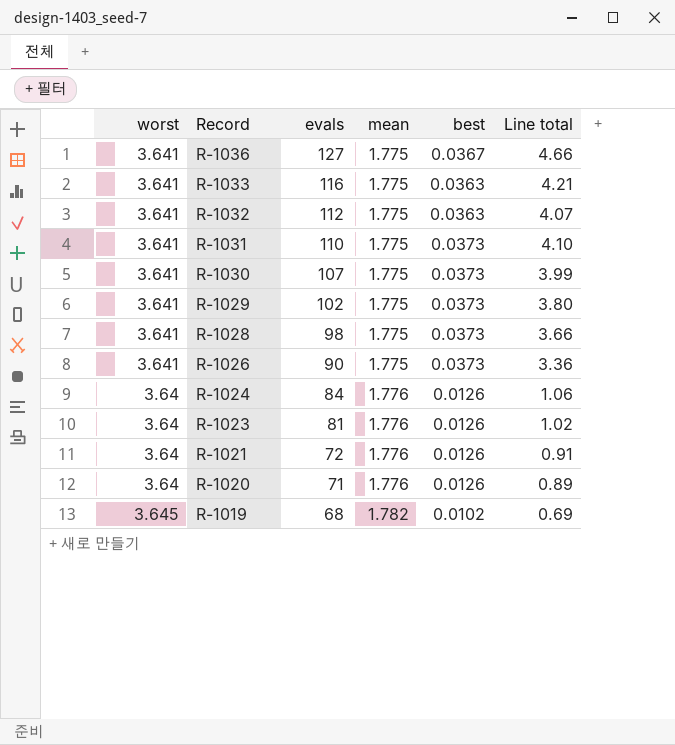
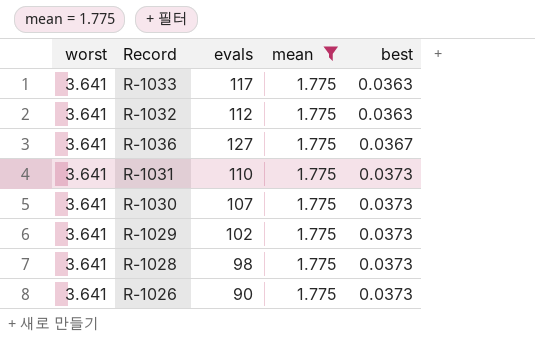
filter: none -> mean = 1.775
row order: Record descending -> best ascending
column Line total | formula: [evals] * [best] -> none
R-1033 | evals: 116 -> 117

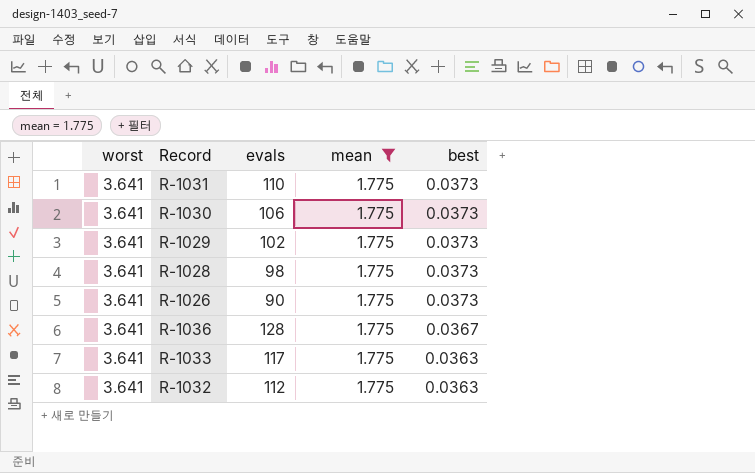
row order: best ascending -> best descending
R-1030 | evals: 107 -> 106
R-1036 | evals: 127 -> 128

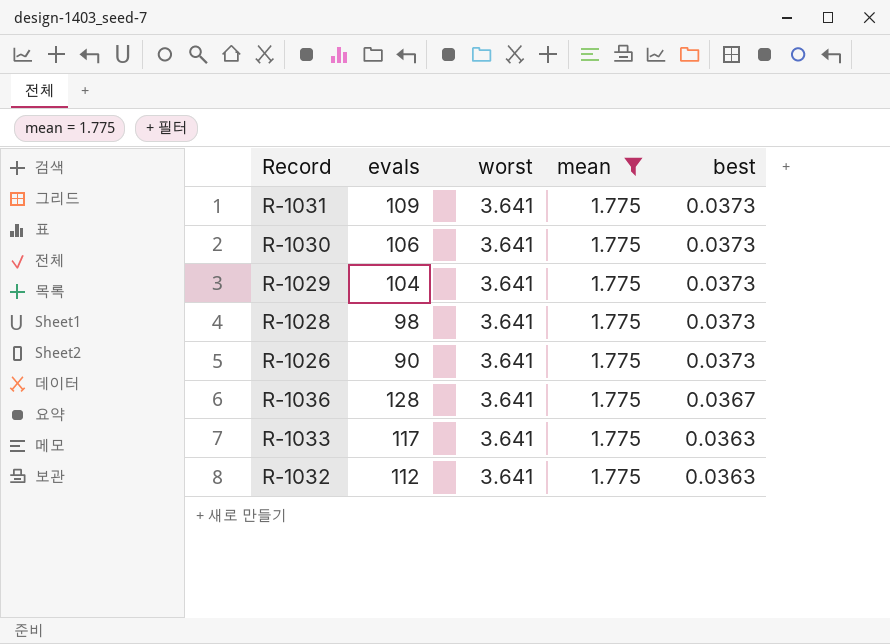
column worst | position: 1 -> 3
R-1031 | evals: 110 -> 109
R-1029 | evals: 102 -> 104

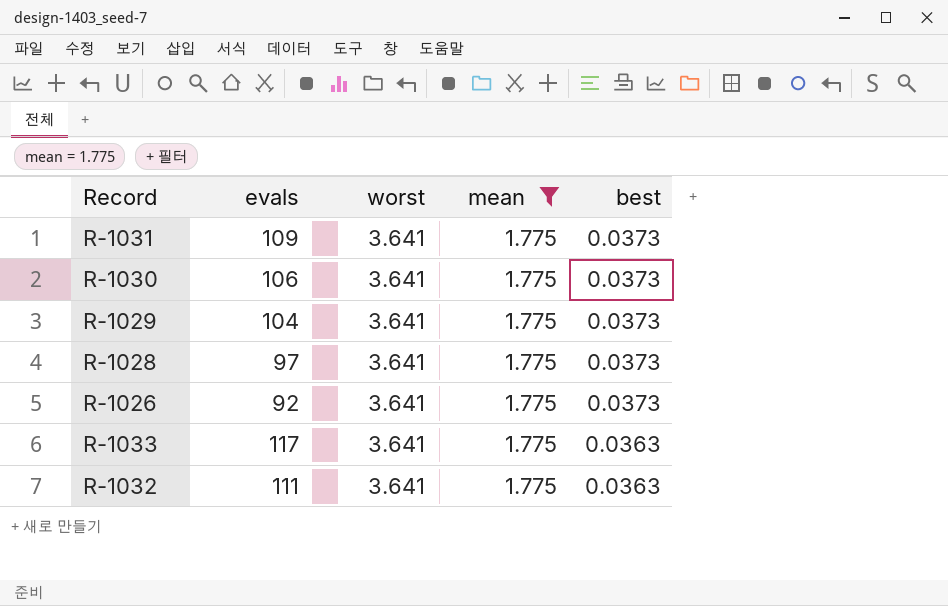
row R-1036: 128 | 3.641 | 1.775 | 0.0367 -> none
R-1028 | evals: 98 -> 97
R-1026 | evals: 90 -> 92
R-1032 | evals: 112 -> 111

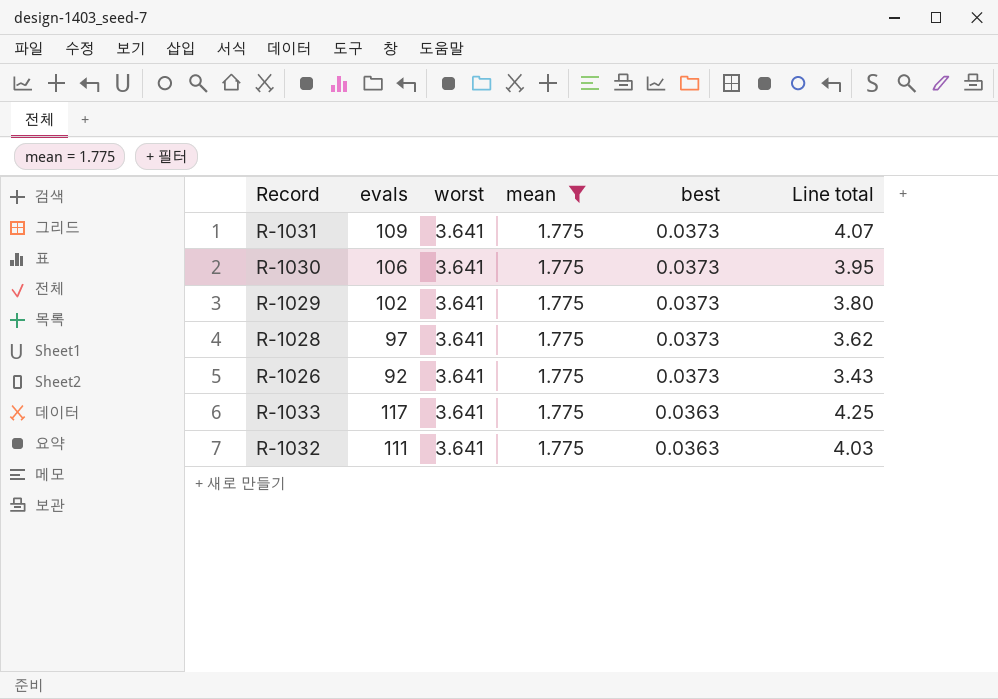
column Line total | formula: none -> [evals] * [best]
R-1029 | evals: 104 -> 102

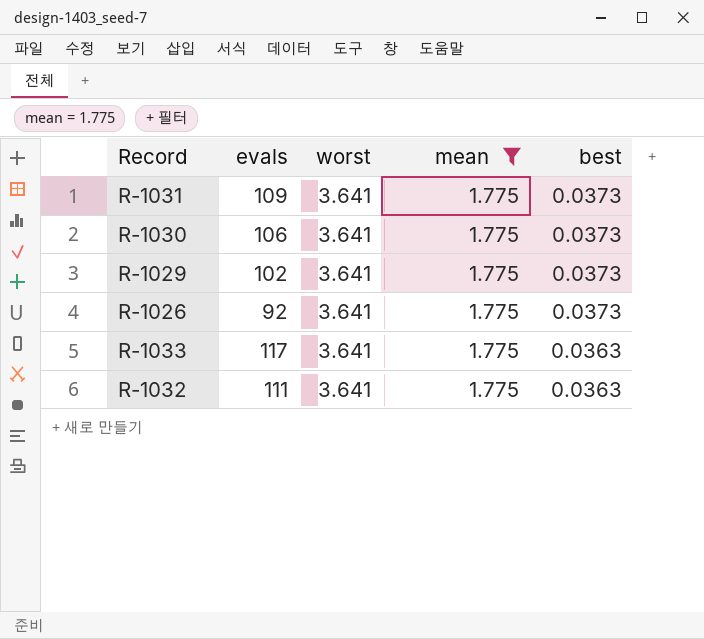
column Line total | formula: [evals] * [best] -> none
row R-1028: 97 | 3.641 | 1.775 | 0.0373 | 3.62 -> none

